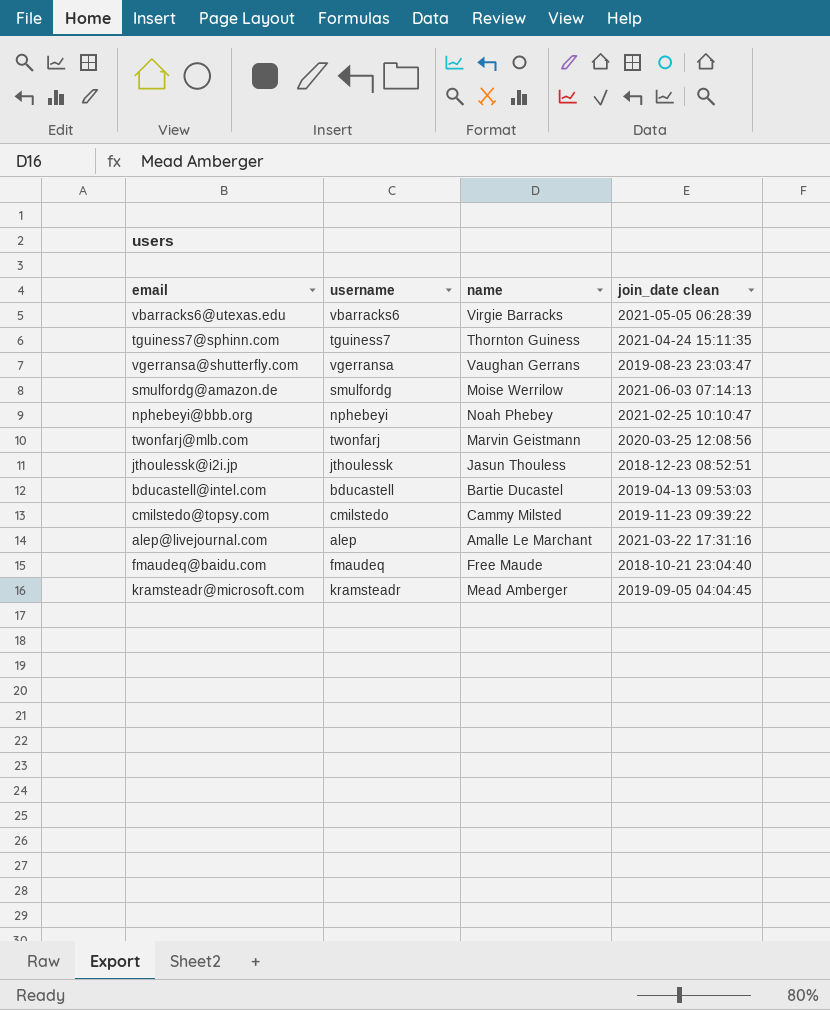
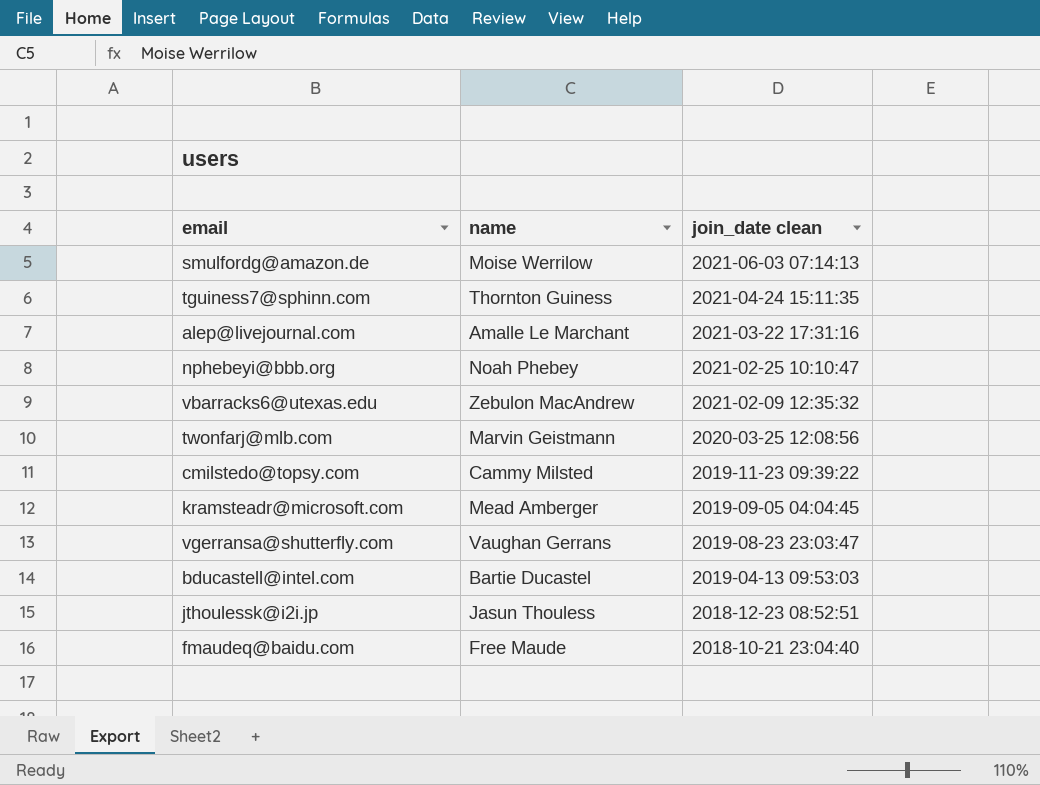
row order: none -> join_date clean descending
column username | position: 2 -> none
vbarracks6@utexas.edu | name: Virgie Barracks -> Zebulon MacAndrew
vbarracks6@utexas.edu | join_date clean: 2021-05-05 06:28:39 -> 2021-02-09 12:35:32

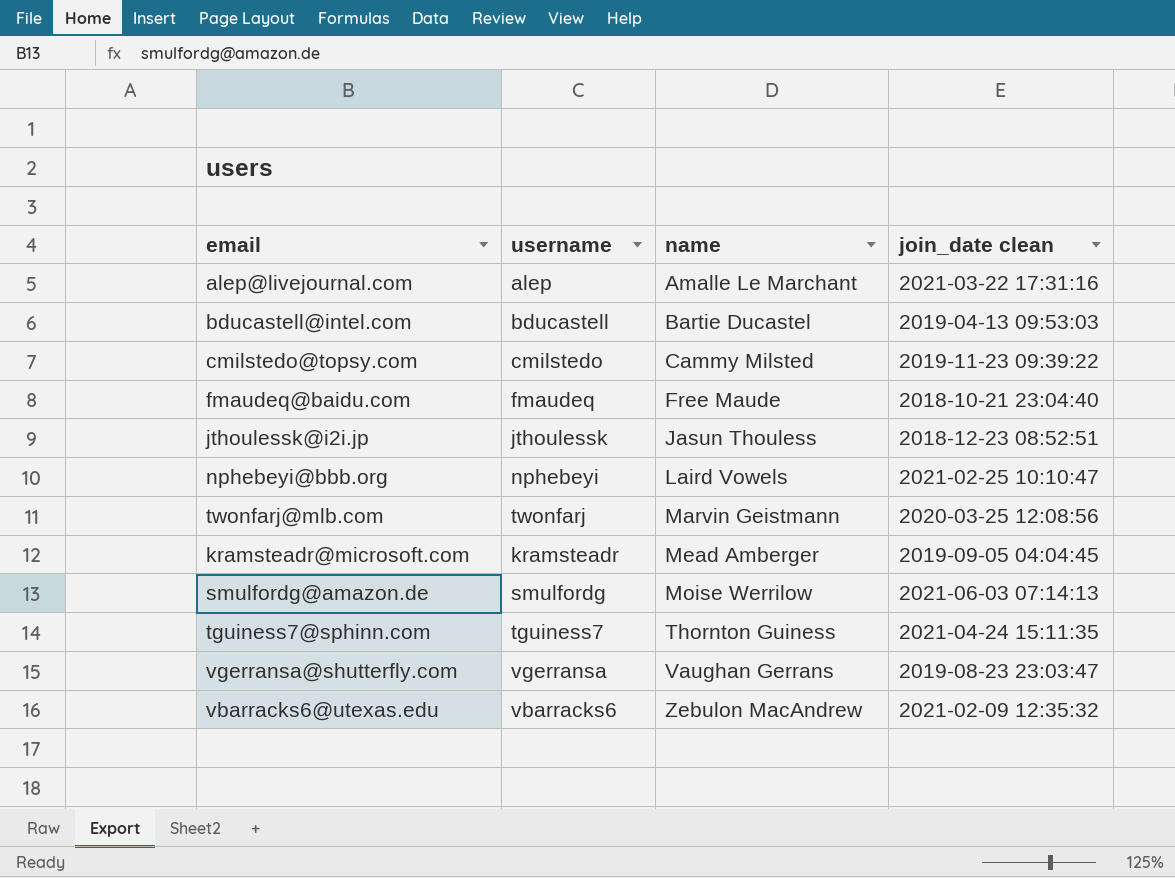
row order: join_date clean descending -> name ascending
column username | position: none -> 2
nphebeyi@bbb.org | name: Noah Phebey -> Laird Vowels

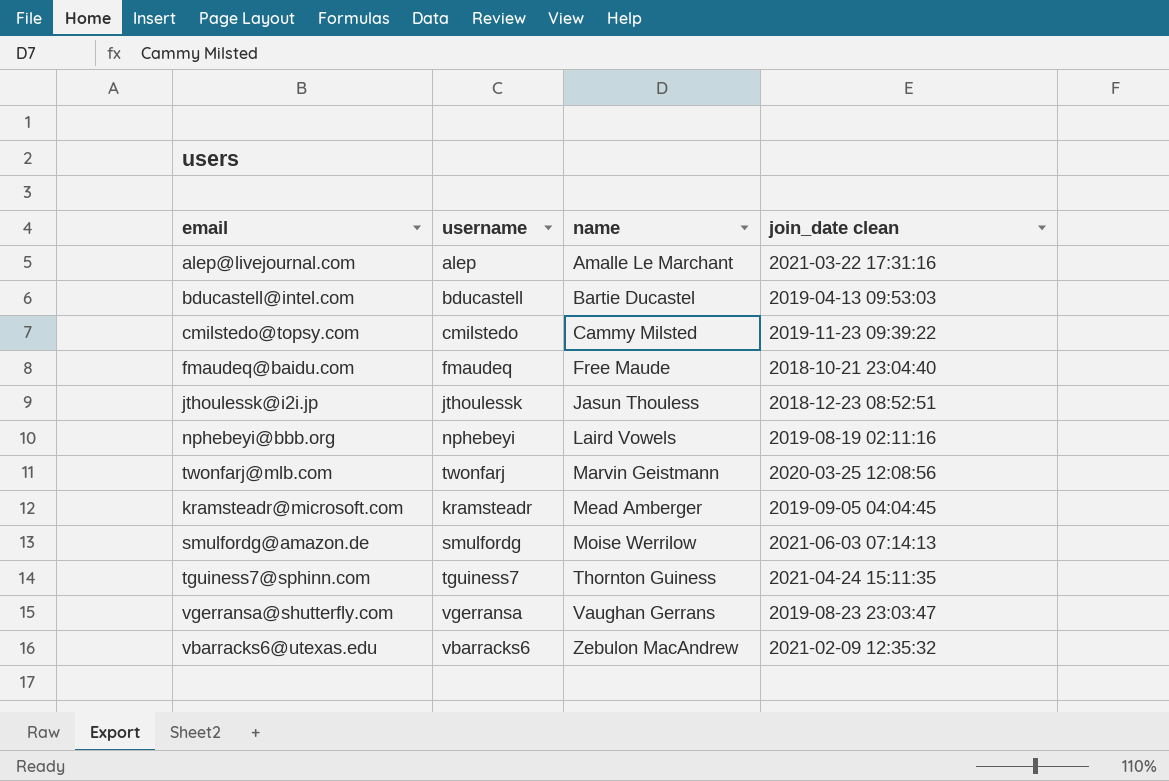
nphebeyi@bbb.org | join_date clean: 2021-02-25 10:10:47 -> 2019-08-19 02:11:16

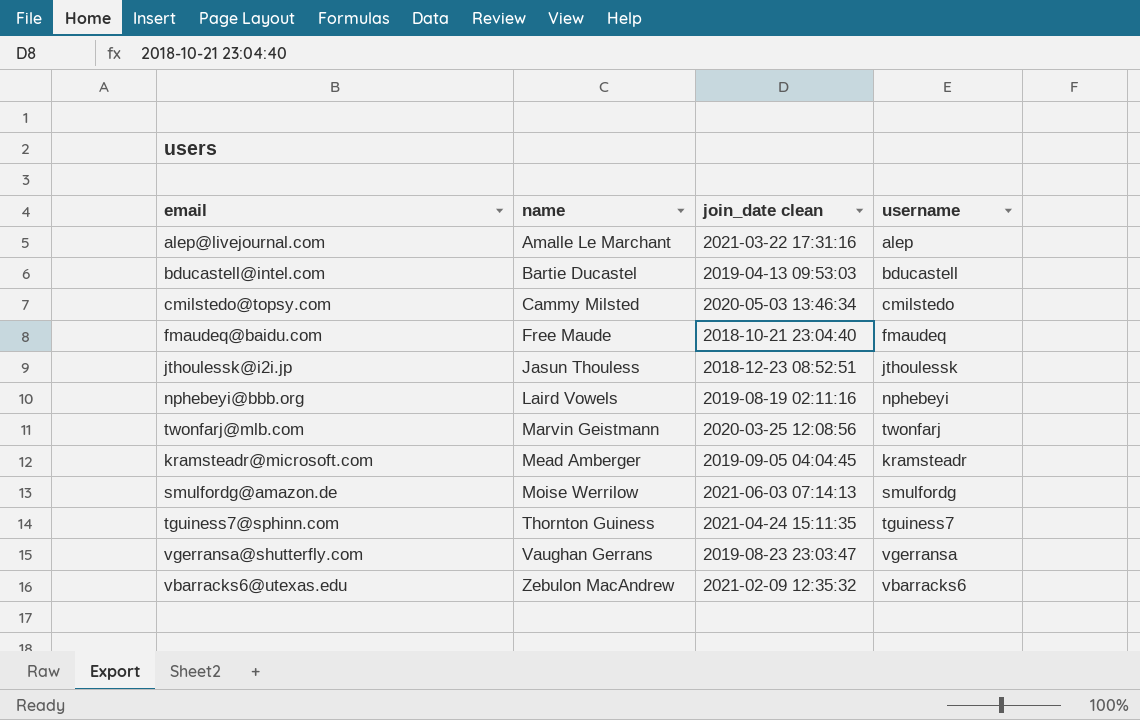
column username | position: 2 -> 4
cmilstedo@topsy.com | join_date clean: 2019-11-23 09:39:22 -> 2020-05-03 13:46:34

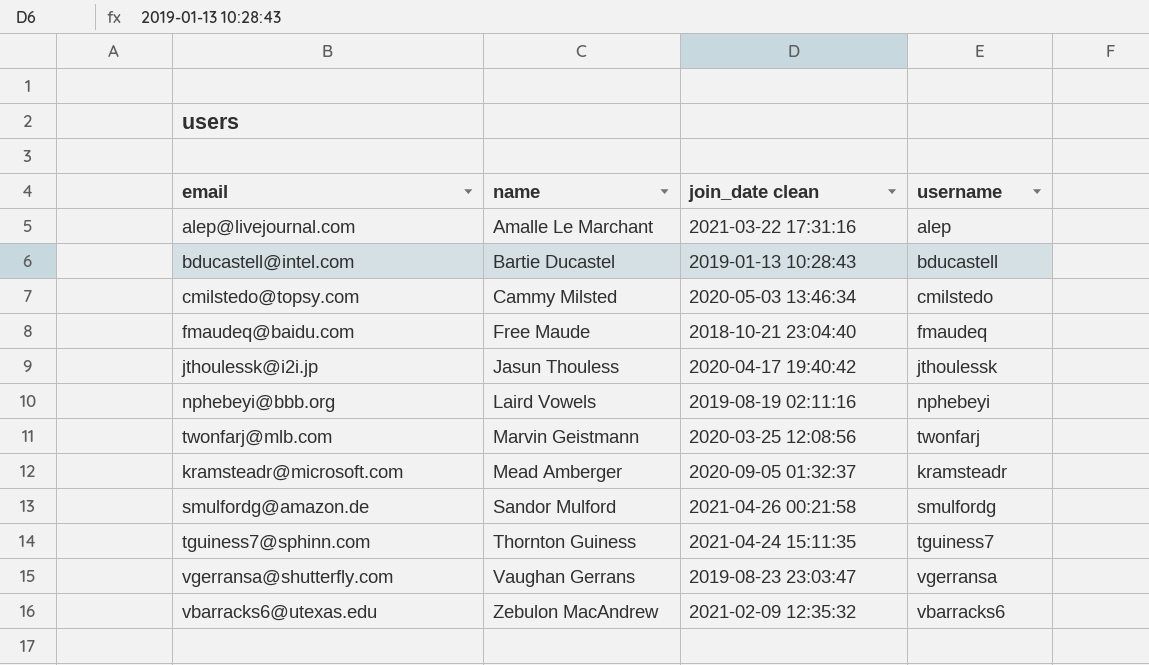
bducastell@intel.com | join_date clean: 2019-04-13 09:53:03 -> 2019-01-13 10:28:43
jthoulessk@i2i.jp | join_date clean: 2018-12-23 08:52:51 -> 2020-04-17 19:40:42
kramsteadr@microsoft.com | join_date clean: 2019-09-05 04:04:45 -> 2020-09-05 01:32:37
smulfordg@amazon.de | name: Moise Werrilow -> Sandor Mulford
smulfordg@amazon.de | join_date clean: 2021-06-03 07:14:13 -> 2021-04-26 00:21:58

